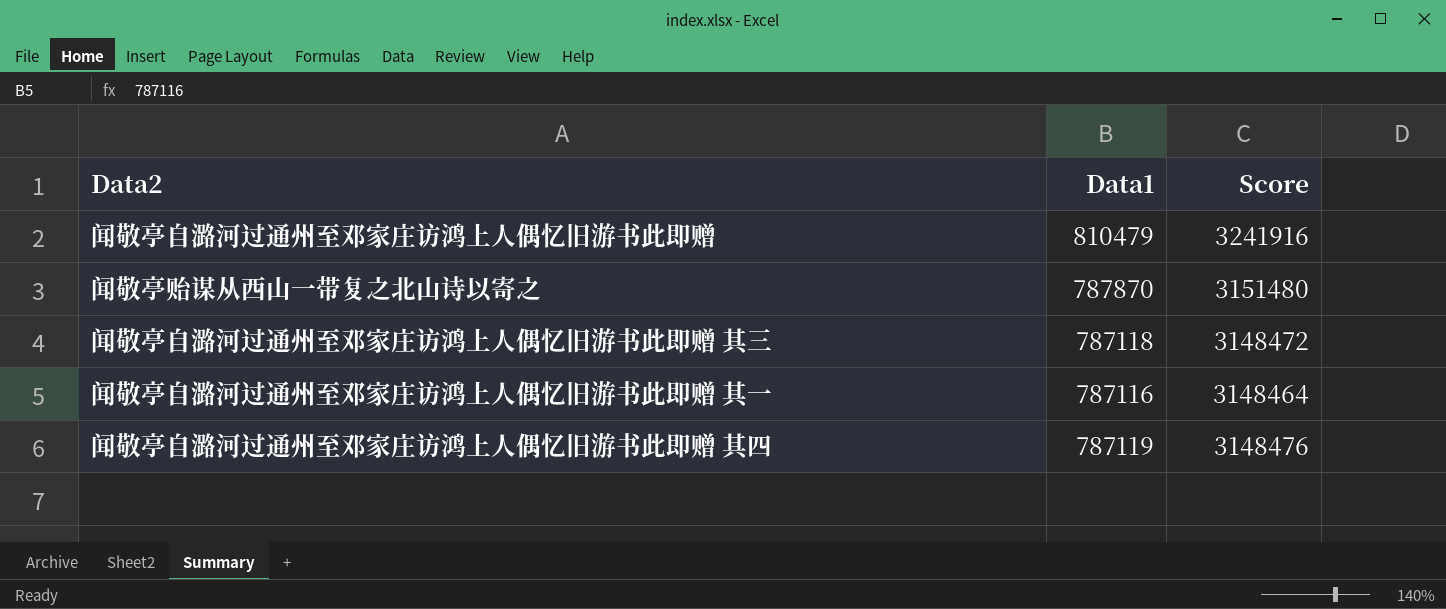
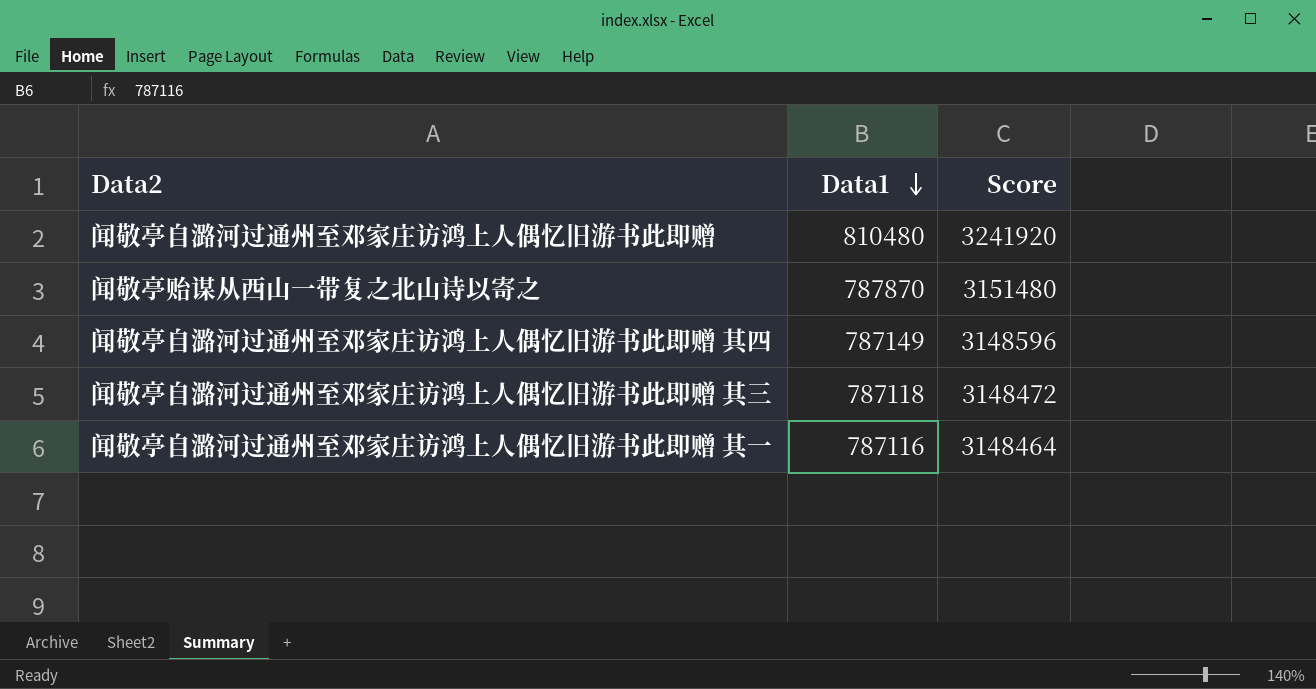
row order: none -> Data1 descending
闻敬亭自潞河过通州至邓家庄访鸿上人偶忆旧游书此即赠 | Data1: 810479 -> 810480
闻敬亭自潞河过通州至邓家庄访鸿上人偶忆旧游书此即赠 | Score: 3241916 -> 3241920
闻敬亭自潞河过通州至邓家庄访鸿上人偶忆旧游书此即赠 其四 | Data1: 787119 -> 787149
闻敬亭自潞河过通州至邓家庄访鸿上人偶忆旧游书此即赠 其四 | Score: 3148476 -> 3148596

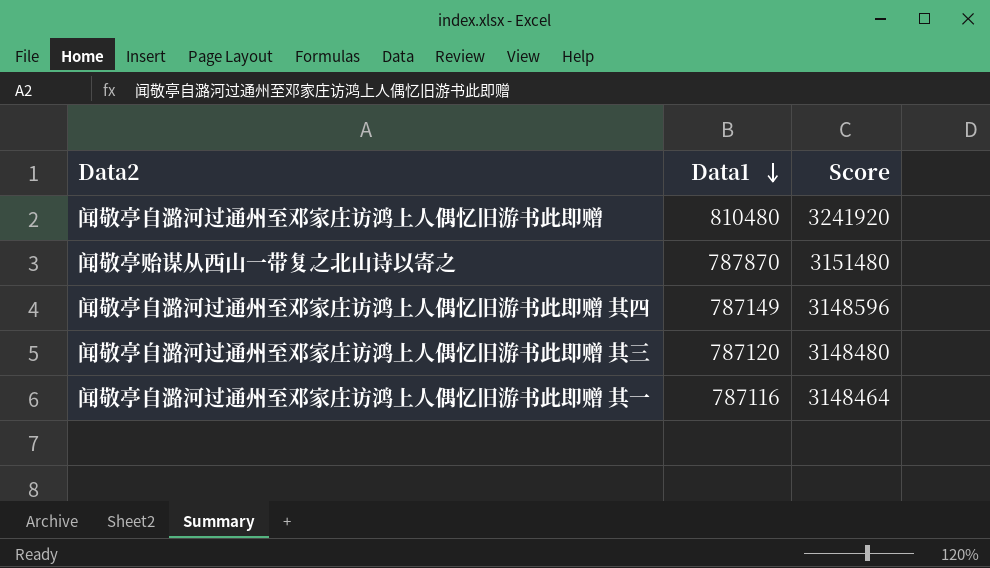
闻敬亭自潞河过通州至邓家庄访鸿上人偶忆旧游书此即赠 其三 | Data1: 787118 -> 787120
闻敬亭自潞河过通州至邓家庄访鸿上人偶忆旧游书此即赠 其三 | Score: 3148472 -> 3148480

